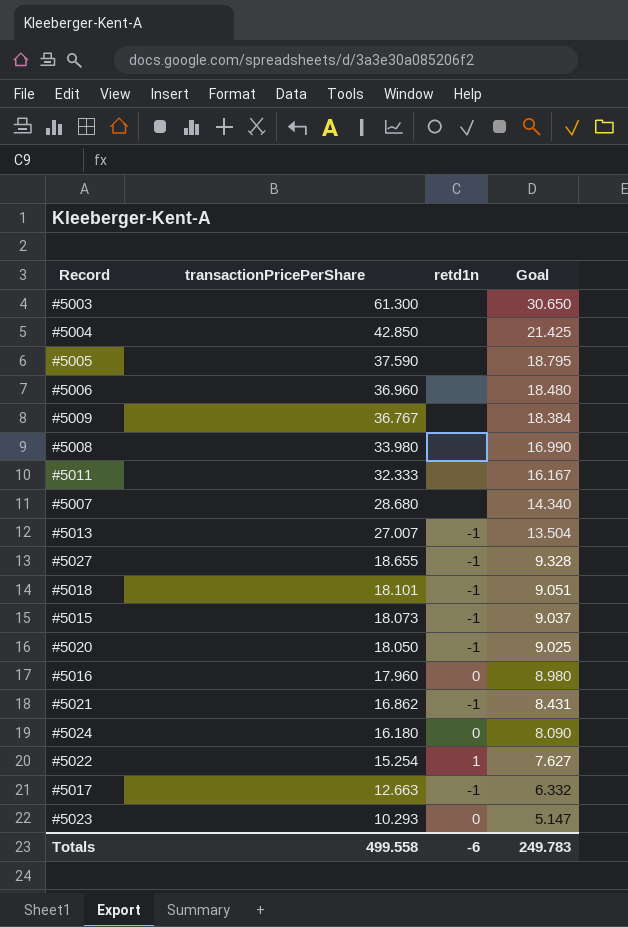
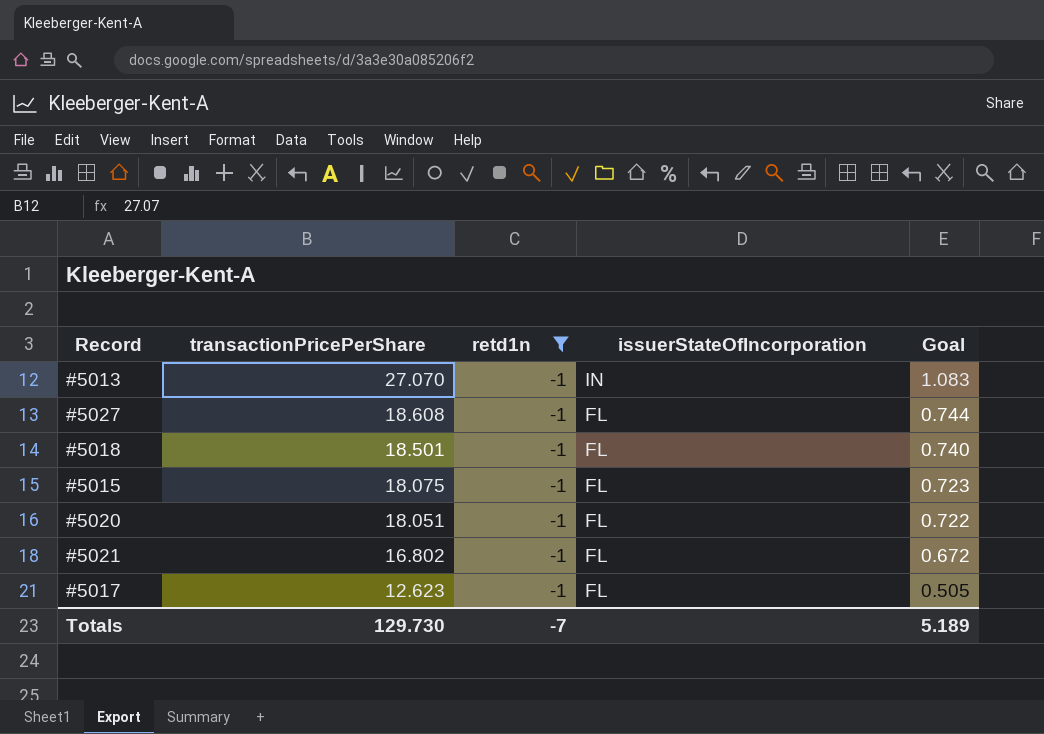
filter: none -> retd1n = -1
column issuerStateOfIncorporation | position: none -> 4
column Goal | formula: [transactionPricePerShare] * 0.5 -> [transactionPricePerShare] * 0.04
#5013 | transactionPricePerShare: 27.007 -> 27.070
#5027 | transactionPricePerShare: 18.655 -> 18.608
#5018 | transactionPricePerShare: 18.101 -> 18.501
#5015 | transactionPricePerShare: 18.073 -> 18.075
#5020 | transactionPricePerShare: 18.050 -> 18.051
#5021 | transactionPricePerShare: 16.862 -> 16.802
#5017 | transactionPricePerShare: 12.663 -> 12.623
Totals | transactionPricePerShare: 499.558 -> 129.730
Totals | retd1n: -6 -> -7
Totals | Goal: 249.783 -> 5.189

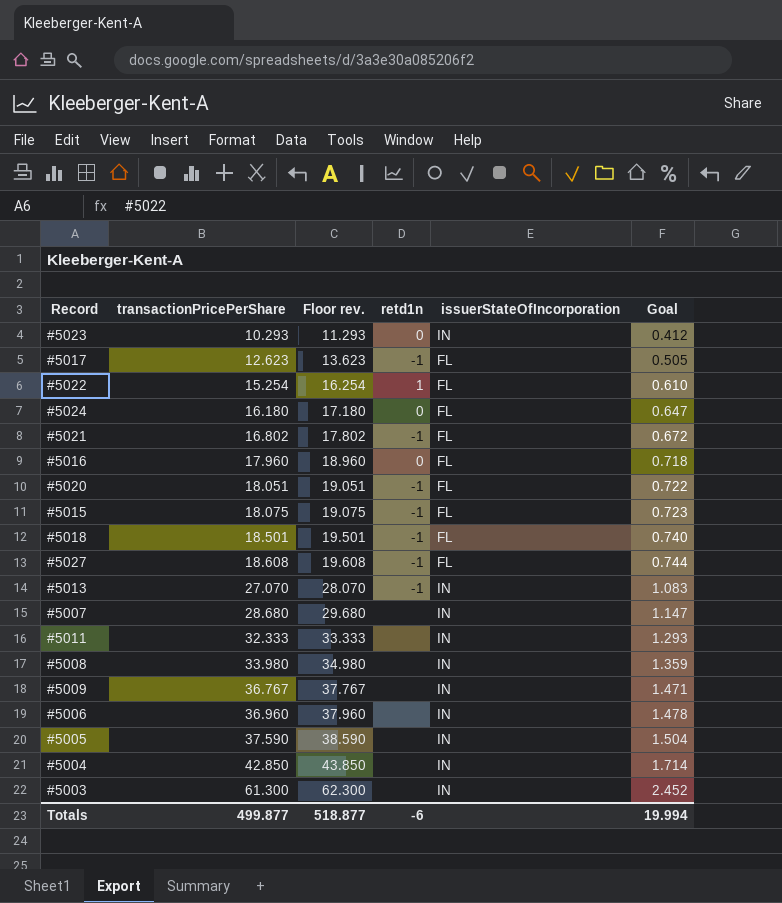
filter: retd1n = -1 -> none
row order: transactionPricePerShare descending -> transactionPricePerShare ascending
column Floor rev. | formula: none -> [transactionPricePerShare] + 1
Totals | transactionPricePerShare: 129.730 -> 499.877
Totals | retd1n: -7 -> -6
Totals | Goal: 5.189 -> 19.994

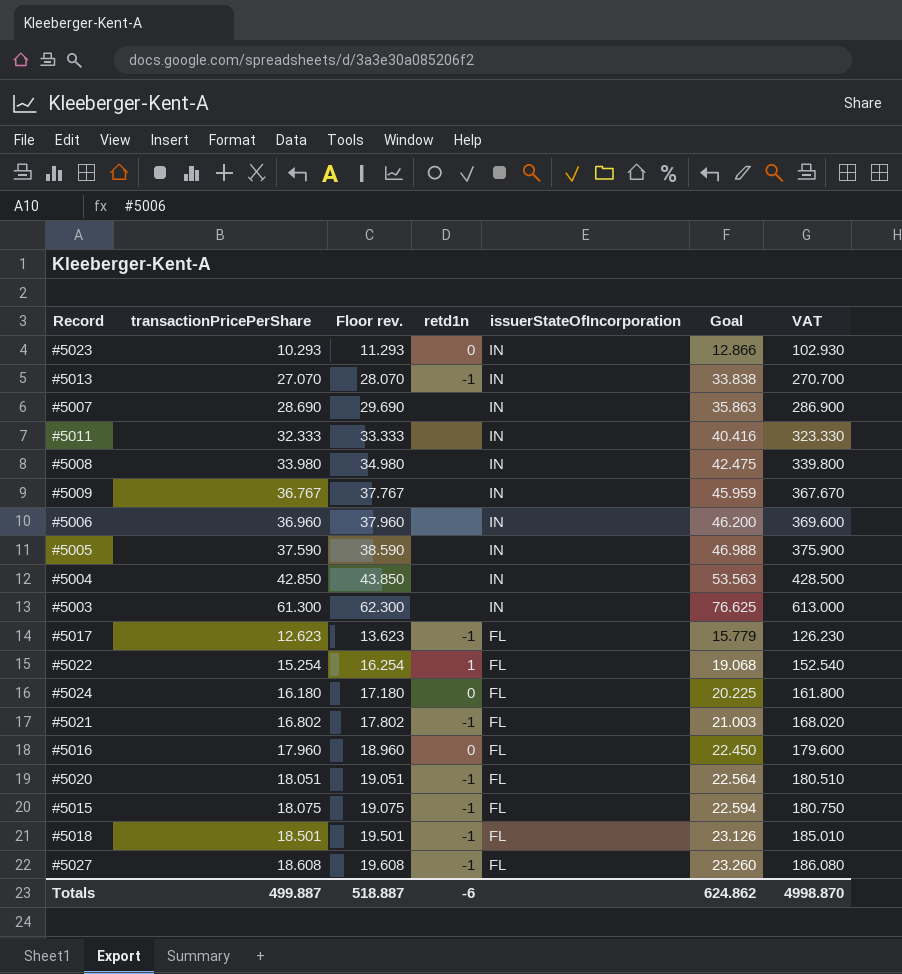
row order: transactionPricePerShare ascending -> issuerStateOfIncorporation descending
column Goal | formula: [transactionPricePerShare] * 0.04 -> [transactionPricePerShare] * 1.25
column VAT | formula: none -> [transactionPricePerShare] * 10
#5007 | transactionPricePerShare: 28.680 -> 28.690
#5007 | Floor rev.: 29.680 -> 29.690
Totals | transactionPricePerShare: 499.877 -> 499.887
Totals | Floor rev.: 518.877 -> 518.887
Totals | Goal: 19.994 -> 624.862

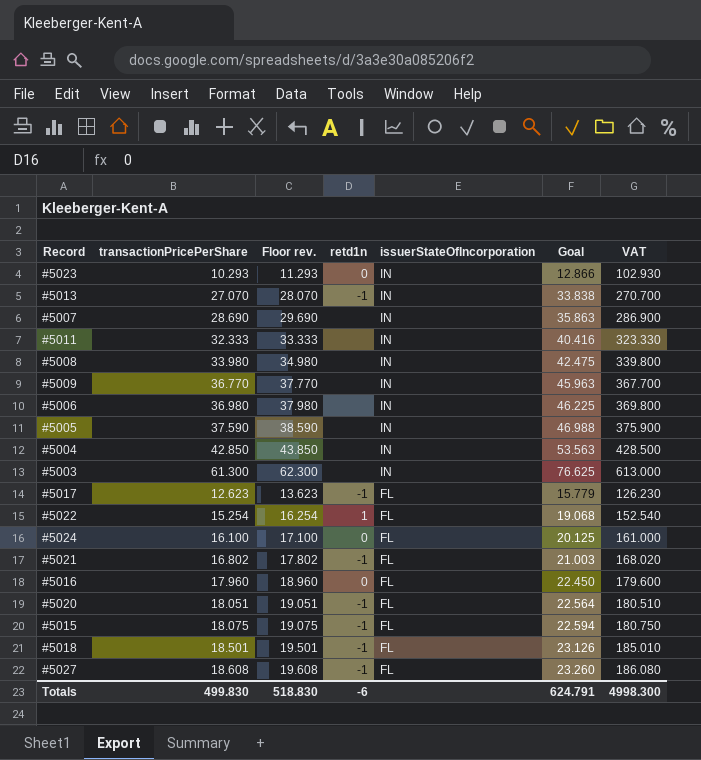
#5009 | transactionPricePerShare: 36.767 -> 36.770
#5009 | Floor rev.: 37.767 -> 37.770
#5009 | Goal: 45.959 -> 45.963
#5009 | VAT: 367.670 -> 367.700
#5006 | transactionPricePerShare: 36.960 -> 36.980
#5006 | Floor rev.: 37.960 -> 37.980
#5006 | Goal: 46.200 -> 46.225
#5006 | VAT: 369.600 -> 369.800
#5024 | transactionPricePerShare: 16.180 -> 16.100
#5024 | Floor rev.: 17.180 -> 17.100
#5024 | Goal: 20.225 -> 20.125
#5024 | VAT: 161.800 -> 161.000
Totals | transactionPricePerShare: 499.887 -> 499.830
Totals | Floor rev.: 518.887 -> 518.830
Totals | Goal: 624.862 -> 624.791
Totals | VAT: 4998.870 -> 4998.300

